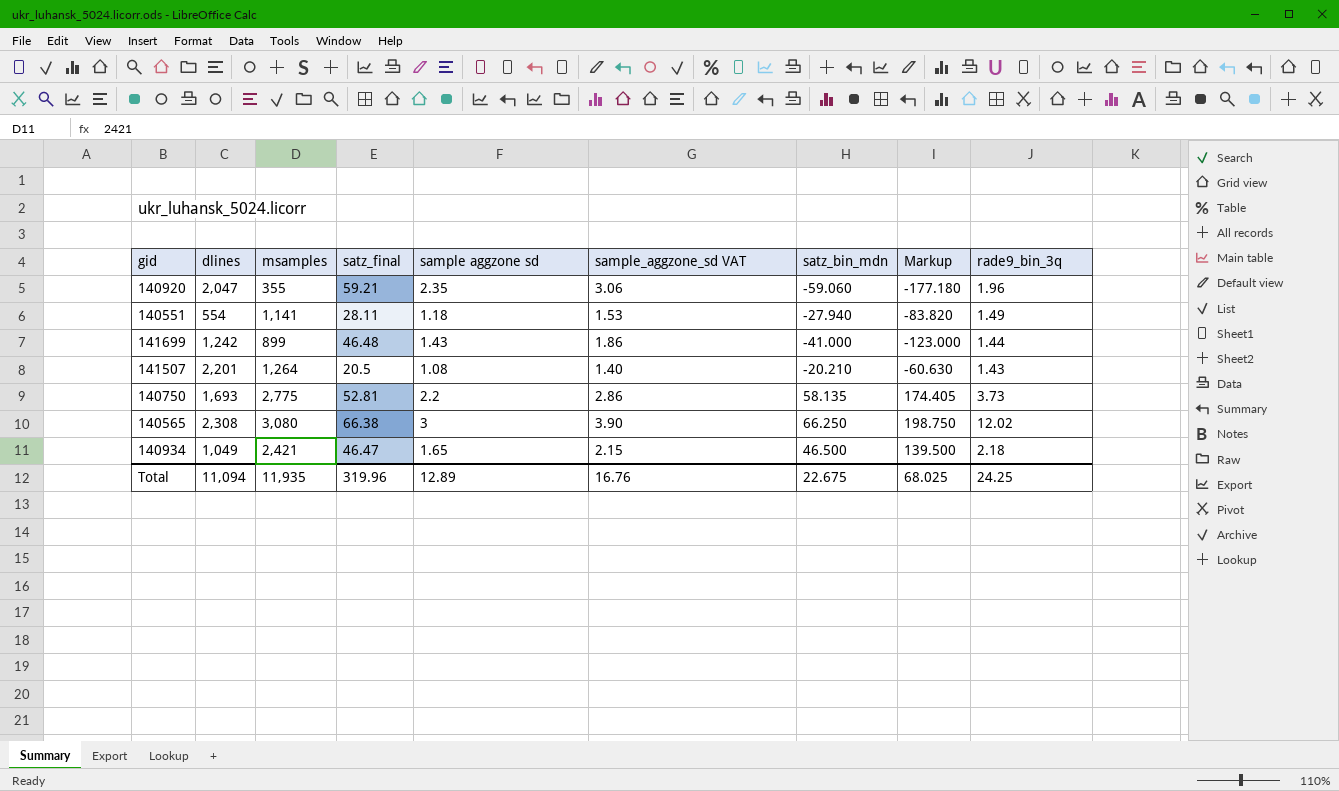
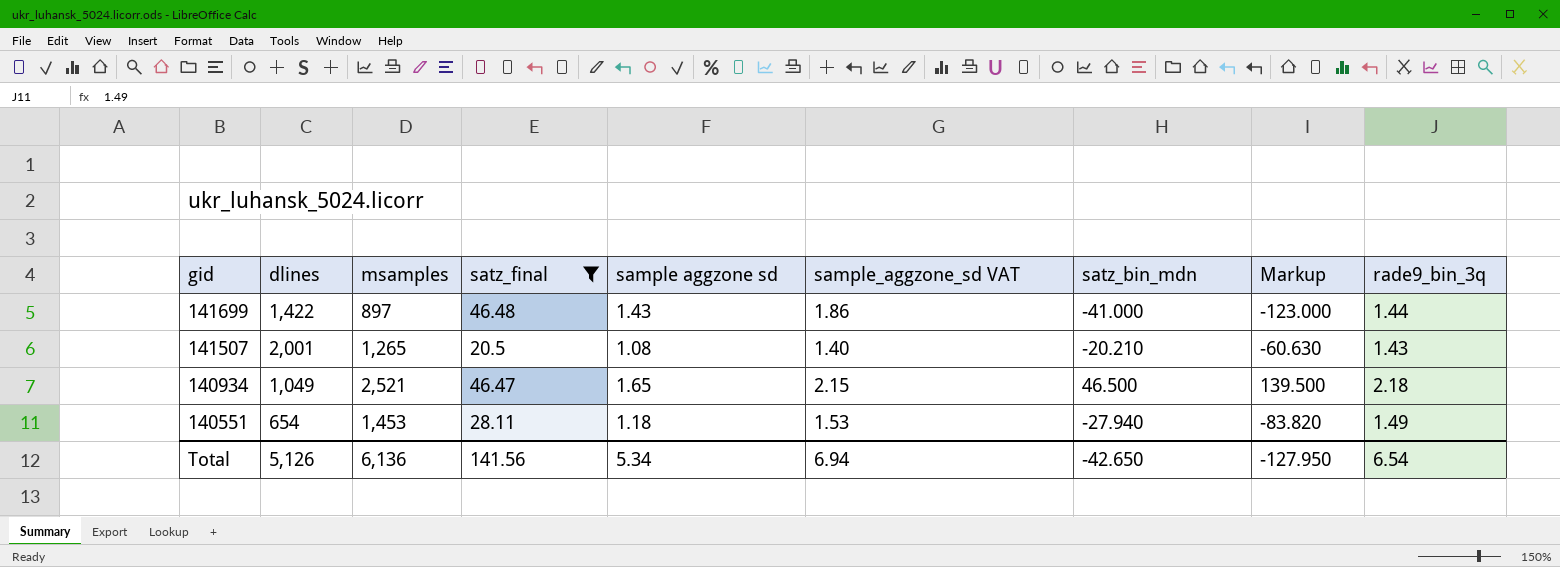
filter: none -> satz_final <= 46.48
row order: none -> gid descending
141699 | dlines: 1,242 -> 1,422
141699 | msamples: 899 -> 897
141507 | dlines: 2,201 -> 2,001
141507 | msamples: 1,264 -> 1,265
140934 | msamples: 2,421 -> 2,521
140551 | dlines: 554 -> 654
140551 | msamples: 1,141 -> 1,453
Total | dlines: 11,094 -> 5,126
Total | msamples: 11,935 -> 6,136
Total | satz_final: 319.96 -> 141.56
Total | sample aggzone sd: 12.89 -> 5.34
Total | sample_aggzone_sd VAT: 16.76 -> 6.94
Total | satz_bin_mdn: 22.675 -> -42.650
Total | Markup: 68.025 -> -127.950
Total | rade9_bin_3q: 24.25 -> 6.54

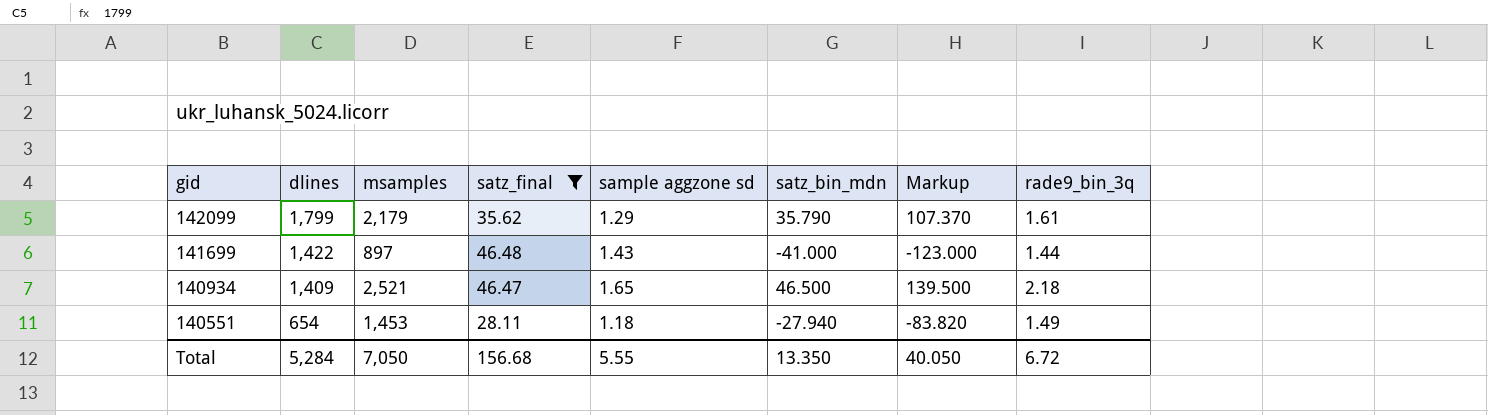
column sample_aggzone_sd VAT | formula: [sample aggzone sd] * 1.3 -> none
row 141507: 2,001 | 1,265 | 20.5 | 1.08 | 1.40 | -20.210 | -60.630 | 1.43 -> none
row 142099: none -> 1,799 | 2,179 | 35.62 | 1.29 | 35.790 | 107.370 | 1.61
140934 | dlines: 1,049 -> 1,409
Total | dlines: 5,126 -> 5,284
Total | msamples: 6,136 -> 7,050
Total | satz_final: 141.56 -> 156.68
Total | sample aggzone sd: 5.34 -> 5.55
Total | satz_bin_mdn: -42.650 -> 13.350
Total | Markup: -127.950 -> 40.050
Total | rade9_bin_3q: 6.54 -> 6.72

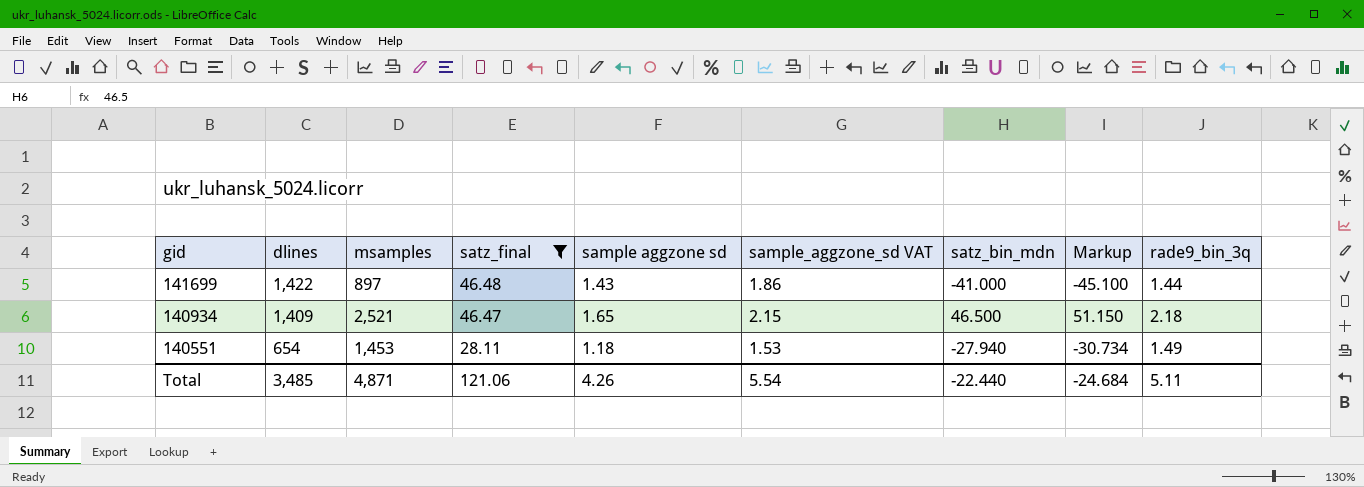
column sample_aggzone_sd VAT | formula: none -> [sample aggzone sd] * 1.3
column Markup | formula: [satz_bin_mdn] * 3 -> [satz_bin_mdn] * 1.1
row 142099: 1,799 | 2,179 | 35.62 | 1.29 | 35.790 | 107.370 | 1.61 -> none
Total | dlines: 5,284 -> 3,485
Total | msamples: 7,050 -> 4,871
Total | satz_final: 156.68 -> 121.06
Total | sample aggzone sd: 5.55 -> 4.26
Total | satz_bin_mdn: 13.350 -> -22.440
Total | Markup: 40.050 -> -24.684
Total | rade9_bin_3q: 6.72 -> 5.11

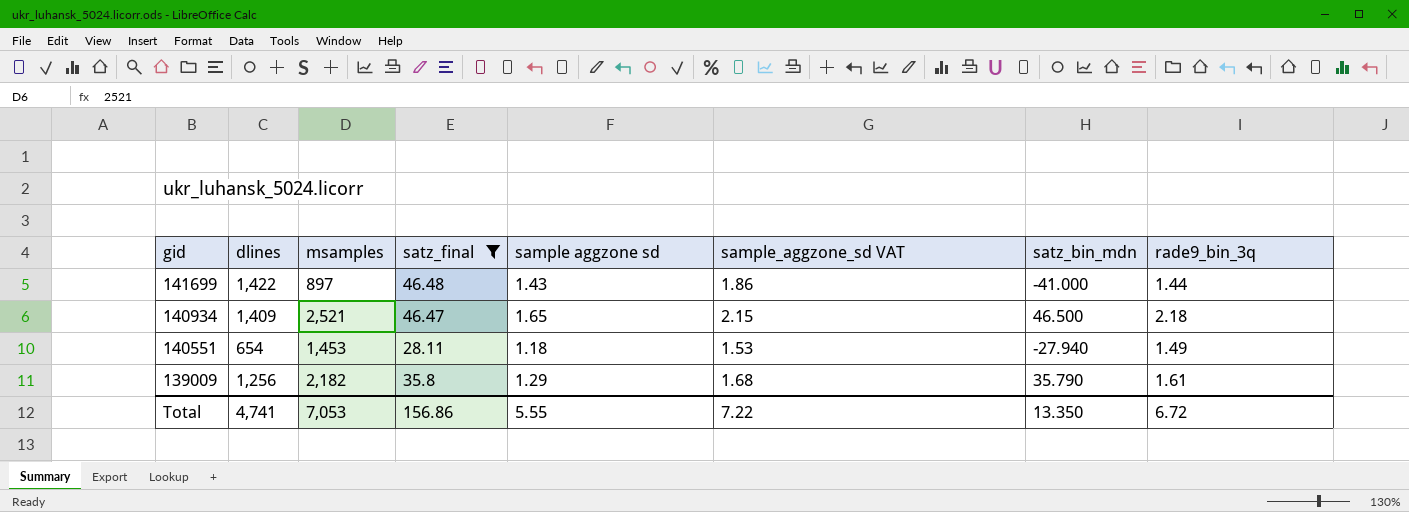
column Markup | formula: [satz_bin_mdn] * 1.1 -> none
row 139009: none -> 1,256 | 2,182 | 35.8 | 1.29 | 1.68 | 35.790 | 1.61
Total | dlines: 3,485 -> 4,741
Total | msamples: 4,871 -> 7,053
Total | satz_final: 121.06 -> 156.86
Total | sample aggzone sd: 4.26 -> 5.55
Total | sample_aggzone_sd VAT: 5.54 -> 7.22
Total | satz_bin_mdn: -22.440 -> 13.350
Total | rade9_bin_3q: 5.11 -> 6.72

